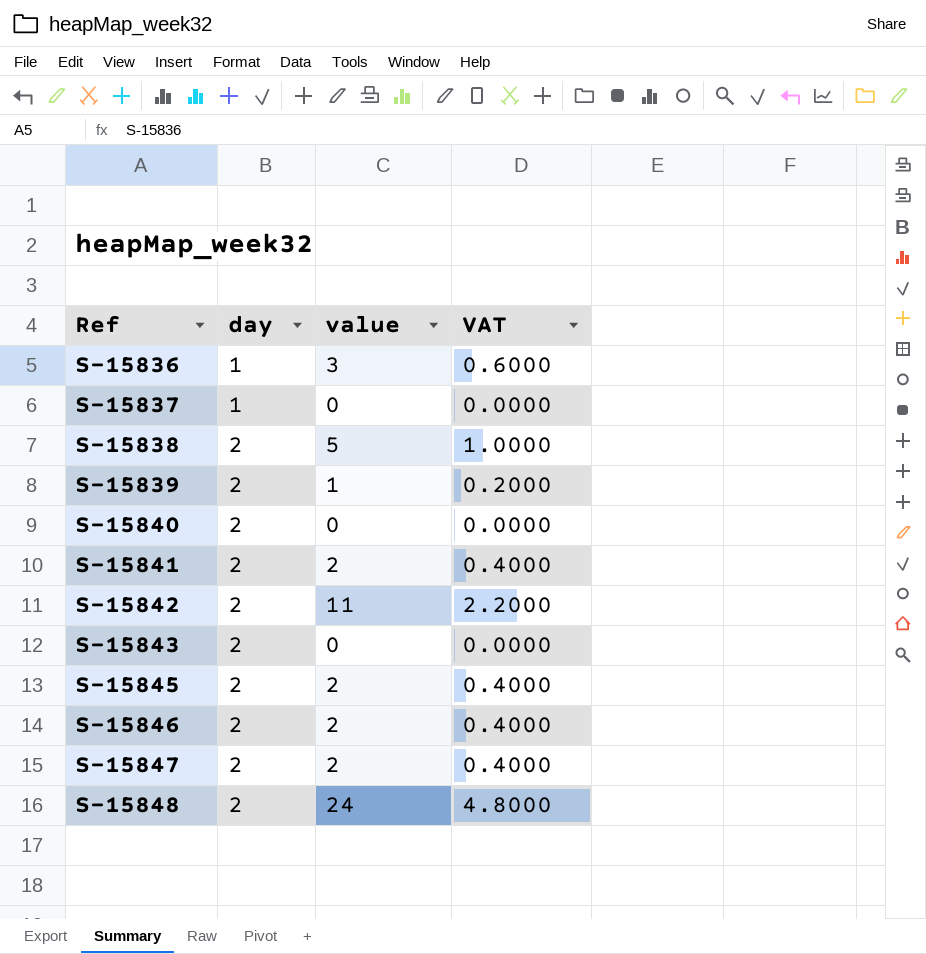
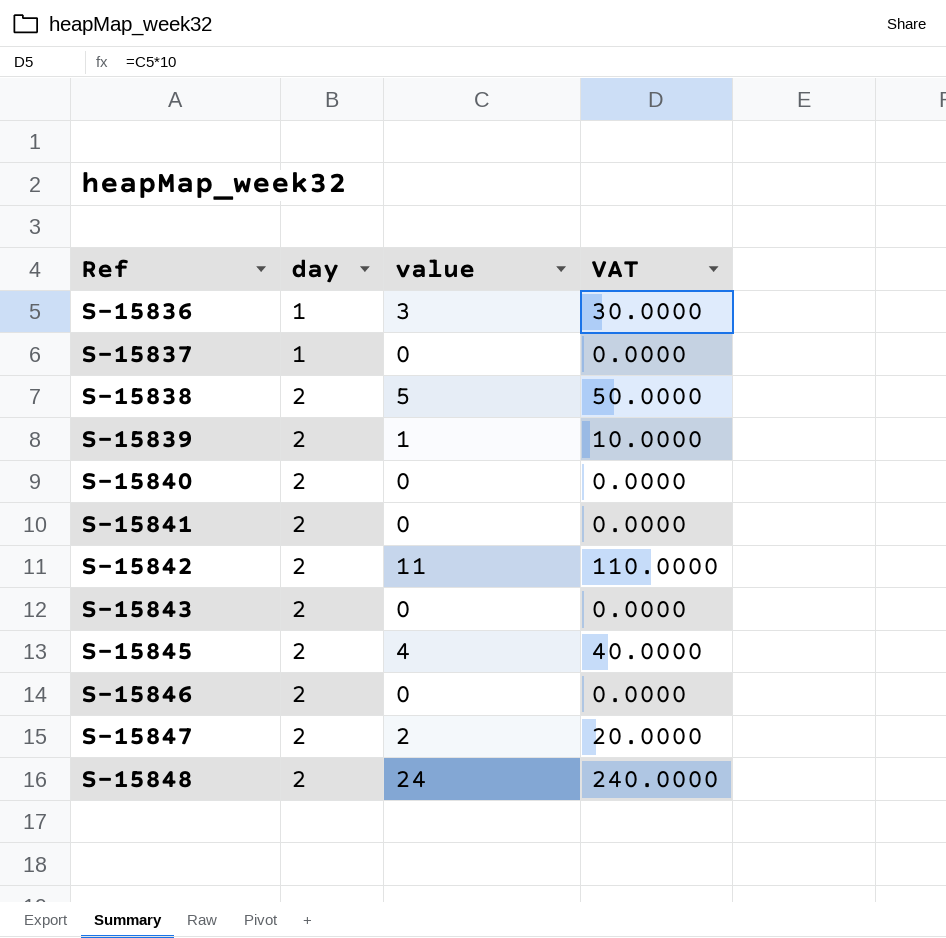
column VAT | formula: [value] * 0.2 -> [value] * 10
S-15841 | value: 2 -> 0
S-15845 | value: 2 -> 4
S-15846 | value: 2 -> 0

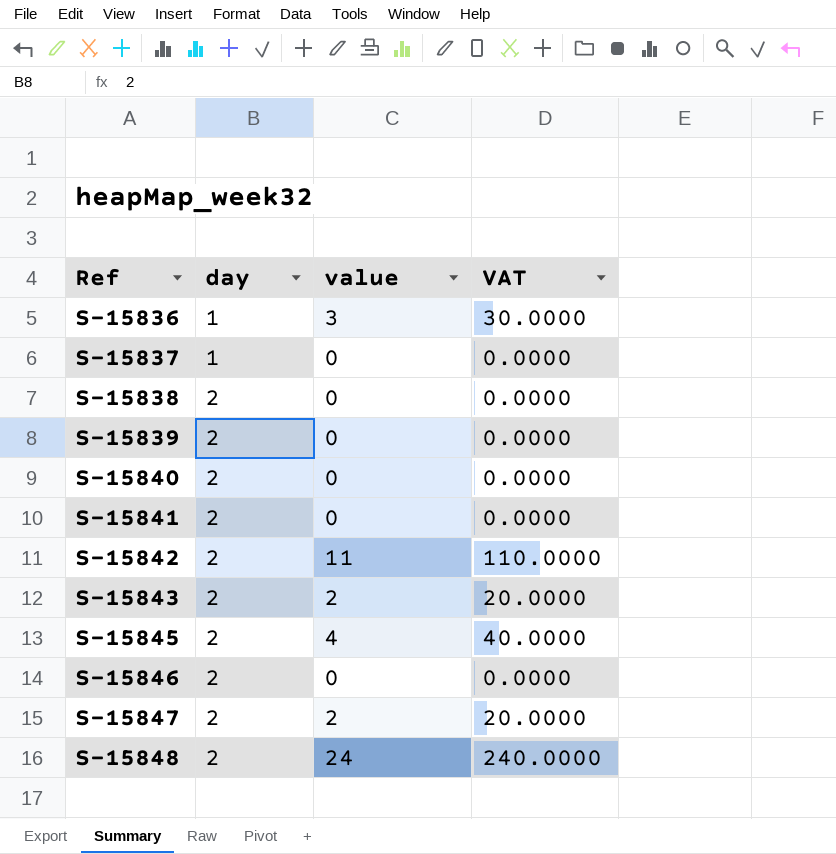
S-15838 | value: 5 -> 0
S-15838 | VAT: 50.0000 -> 0.0000
S-15839 | value: 1 -> 0
S-15839 | VAT: 10.0000 -> 0.0000
S-15843 | value: 0 -> 2
S-15843 | VAT: 0.0000 -> 20.0000

